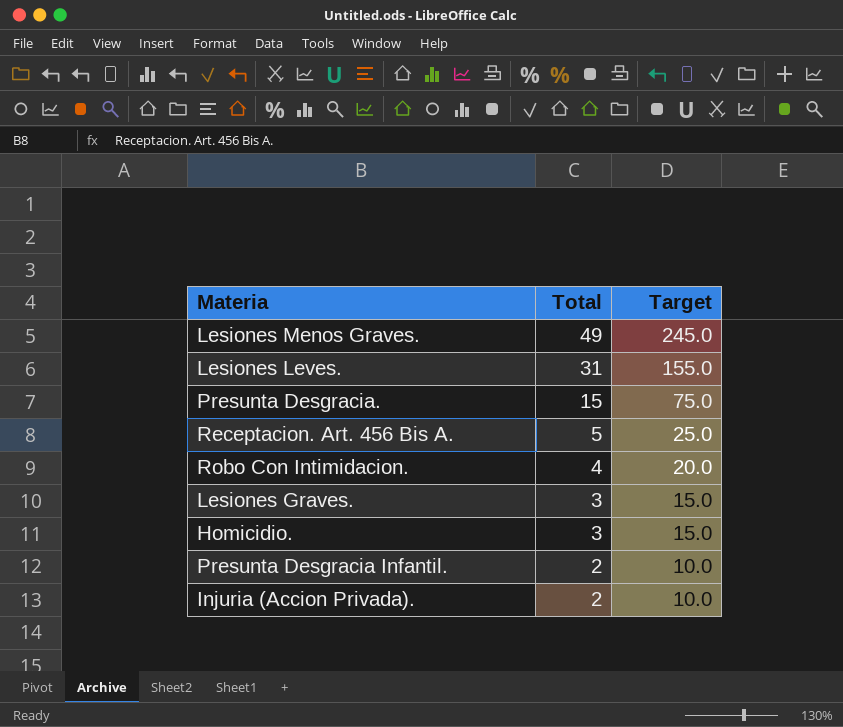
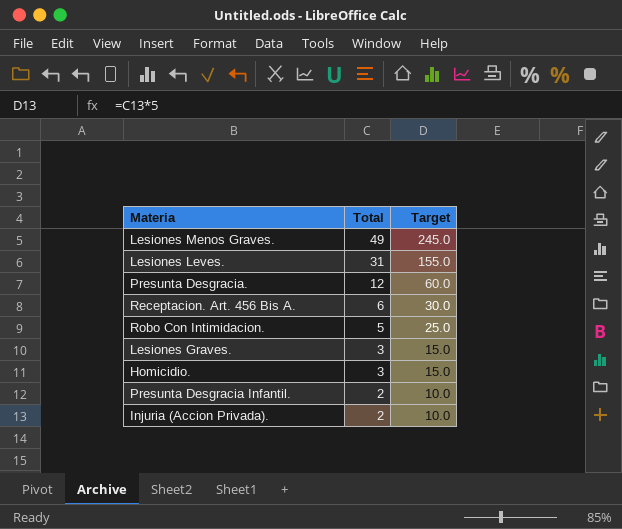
Presunta Desgracia. | Total: 15 -> 12
Presunta Desgracia. | Target: 75.0 -> 60.0
Receptacion. Art. 456 Bis A. | Total: 5 -> 6
Receptacion. Art. 456 Bis A. | Target: 25.0 -> 30.0
Robo Con Intimidacion. | Total: 4 -> 5
Robo Con Intimidacion. | Target: 20.0 -> 25.0

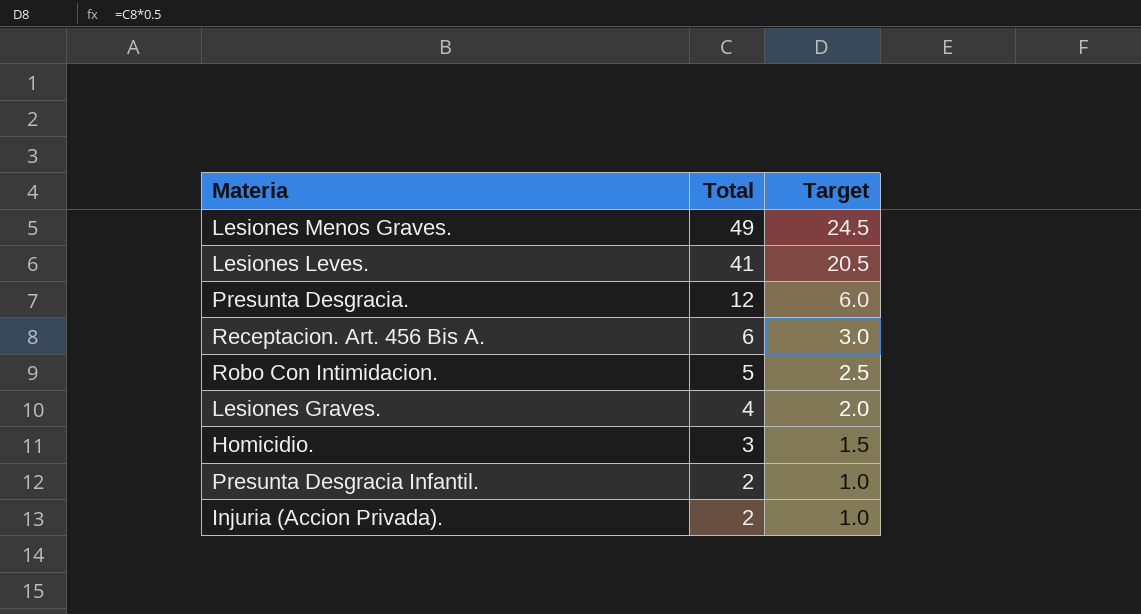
column Target | formula: [Total] * 5 -> [Total] * 0.5
Lesiones Leves. | Total: 31 -> 41
Lesiones Graves. | Total: 3 -> 4

